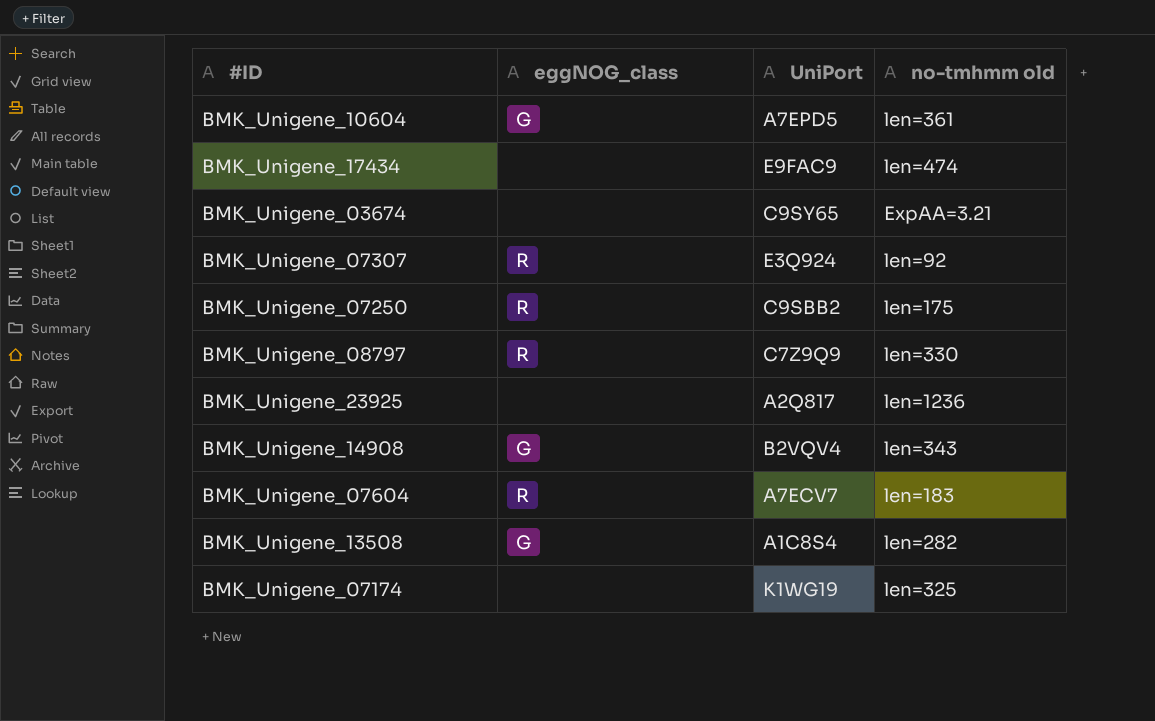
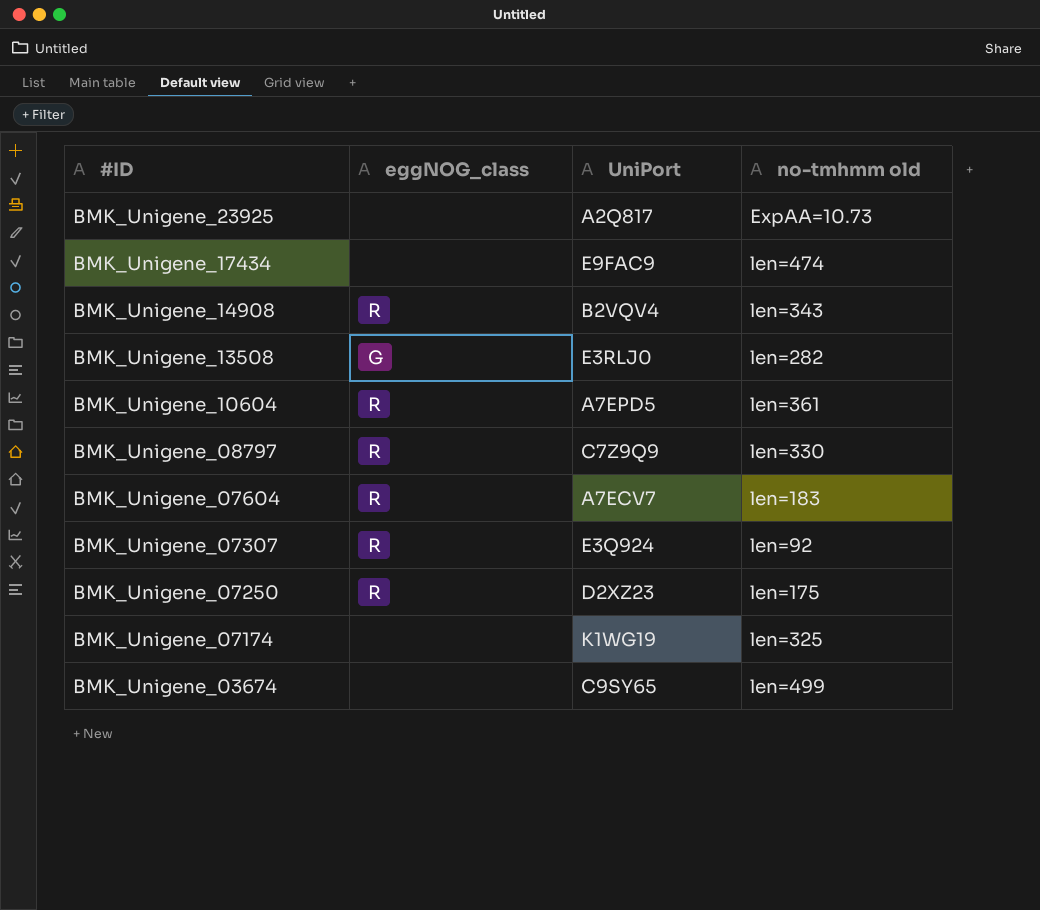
row order: none -> #ID descending
BMK_Unigene_23925 | no-tmhmm old: len=1236 -> ExpAA=10.73
BMK_Unigene_14908 | eggNOG_class: G -> R
BMK_Unigene_13508 | UniPort: A1C8S4 -> E3RLJ0
BMK_Unigene_10604 | eggNOG_class: G -> R
BMK_Unigene_07250 | UniPort: C9SBB2 -> D2XZ23
BMK_Unigene_03674 | no-tmhmm old: ExpAA=3.21 -> len=499

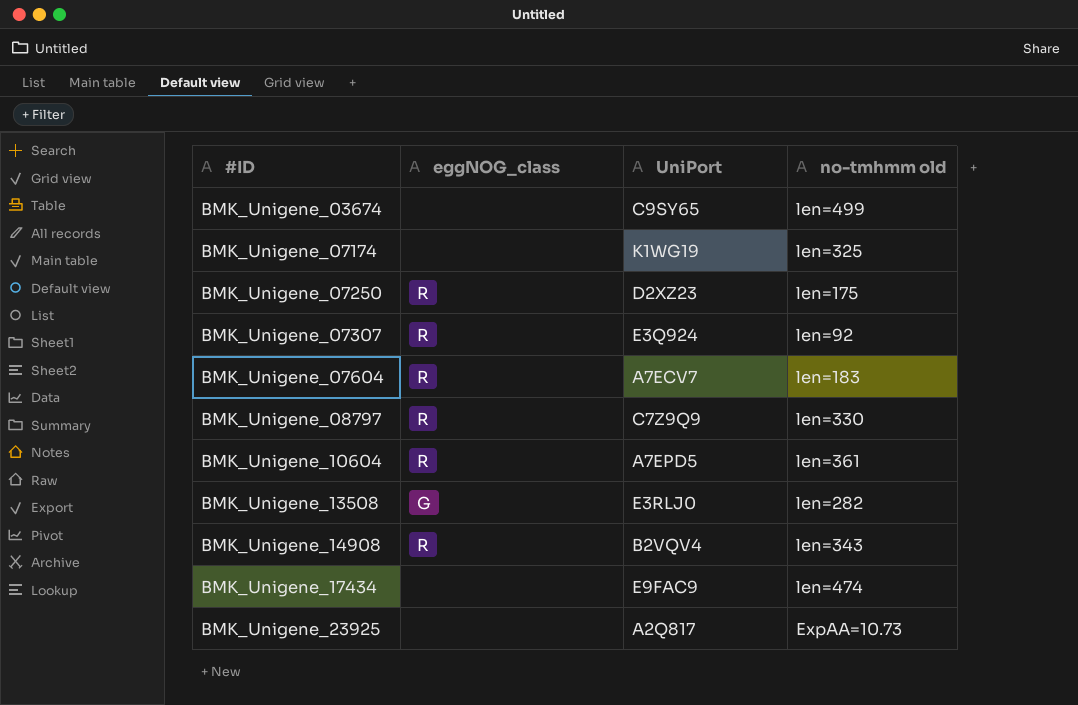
row order: #ID descending -> #ID ascending

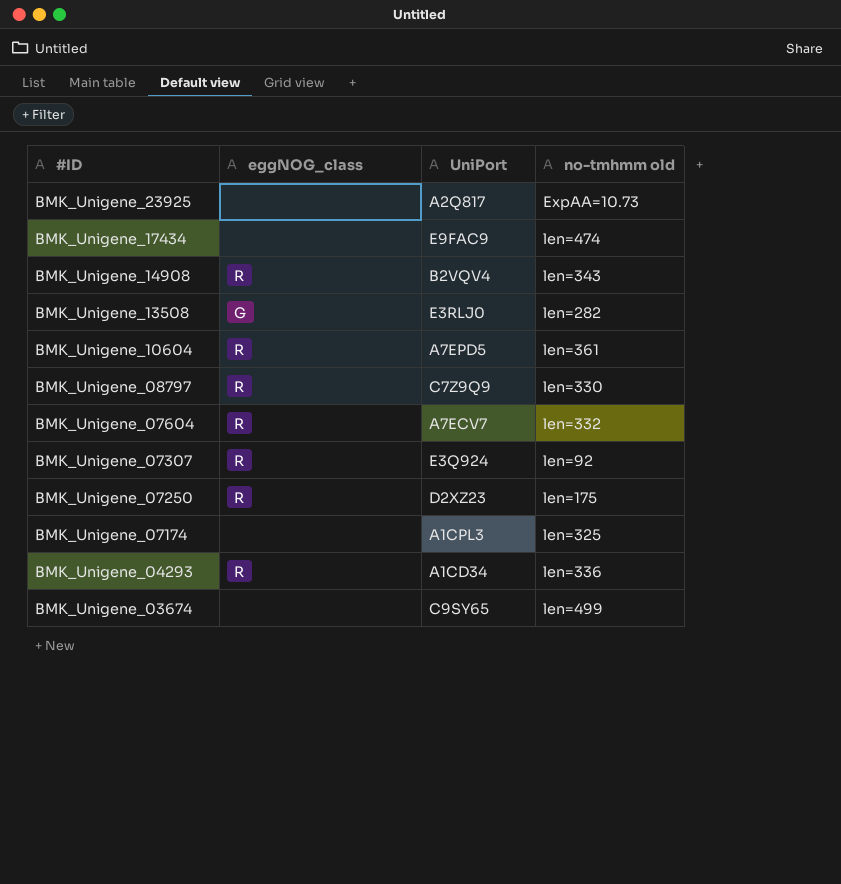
row order: #ID ascending -> #ID descending
BMK_Unigene_07604 | no-tmhmm old: len=183 -> len=332
BMK_Unigene_07174 | UniPort: K1WG19 -> A1CPL3
row BMK_Unigene_04293: none -> R | A1CD34 | len=336

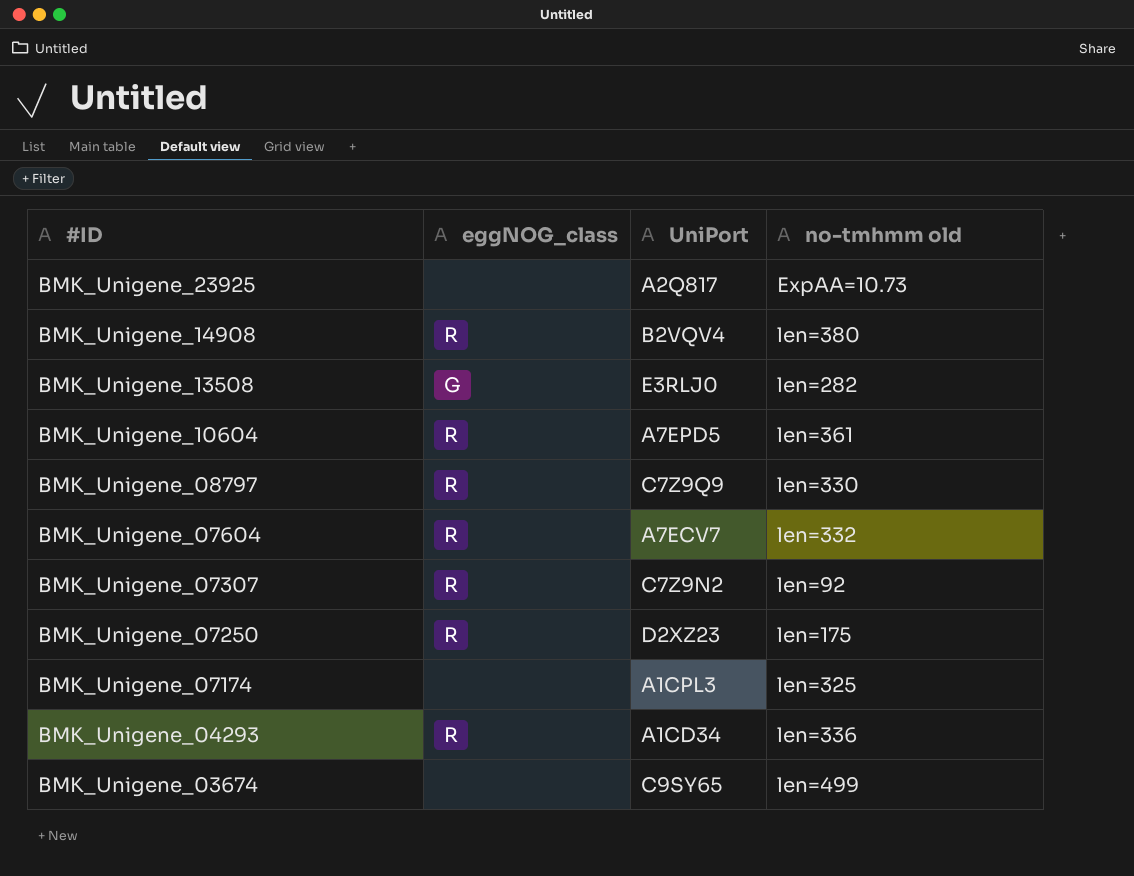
row BMK_Unigene_17434: none | E9FAC9 | len=474 -> none
BMK_Unigene_14908 | no-tmhmm old: len=343 -> len=380
BMK_Unigene_07307 | UniPort: E3Q924 -> C7Z9N2

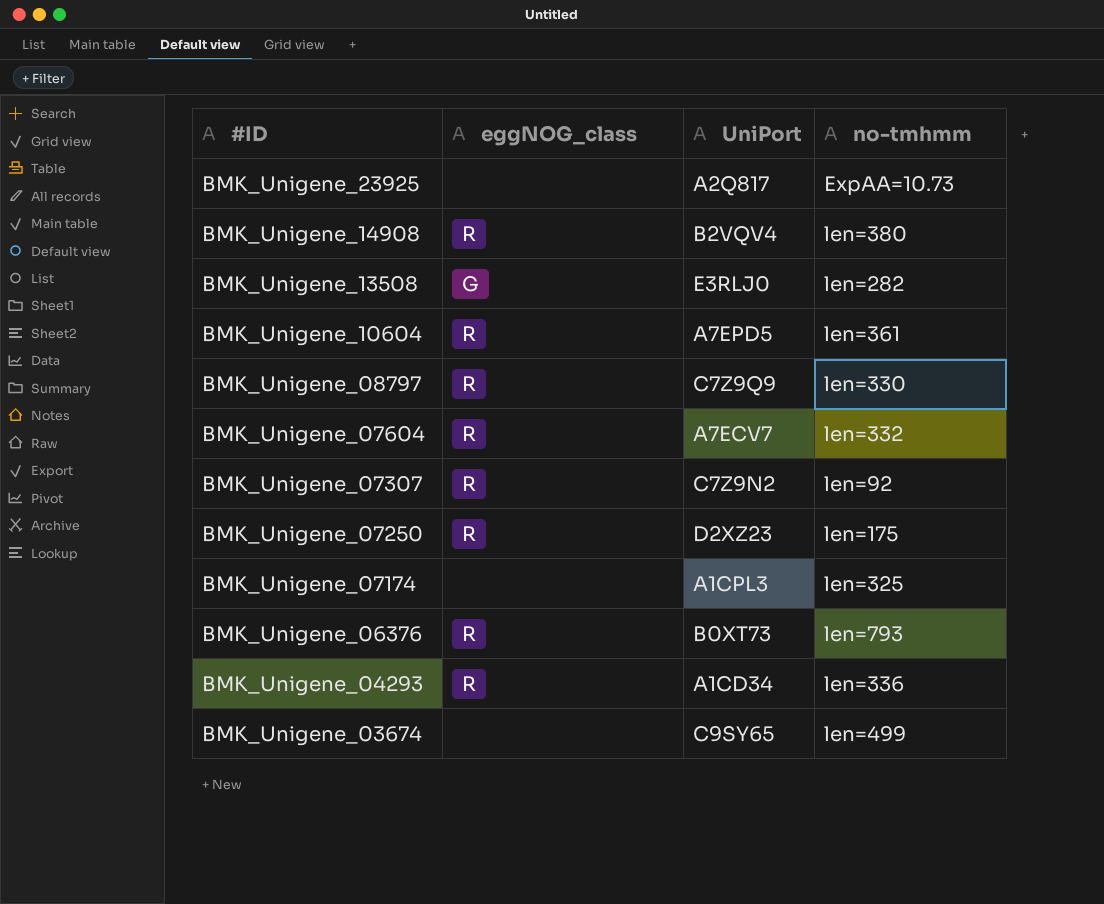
column name: no-tmhmm old -> no-tmhmm
row BMK_Unigene_06376: none -> R | B0XT73 | len=793

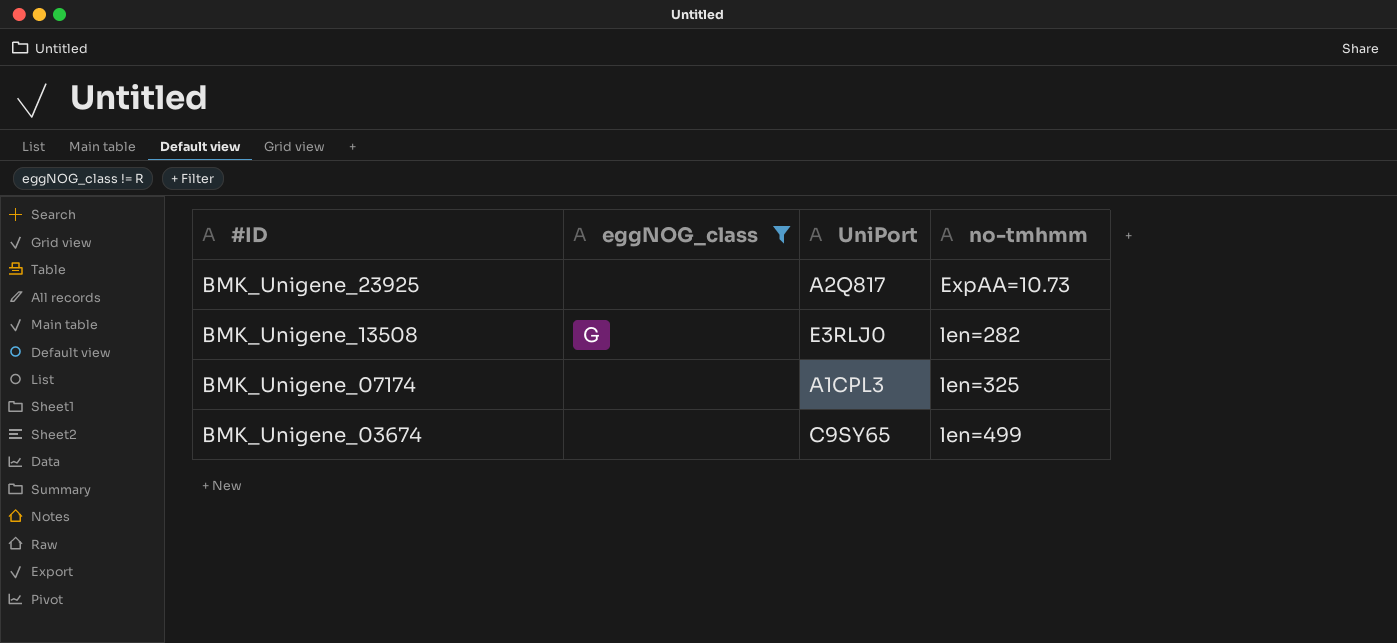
filter: none -> eggNOG_class != R

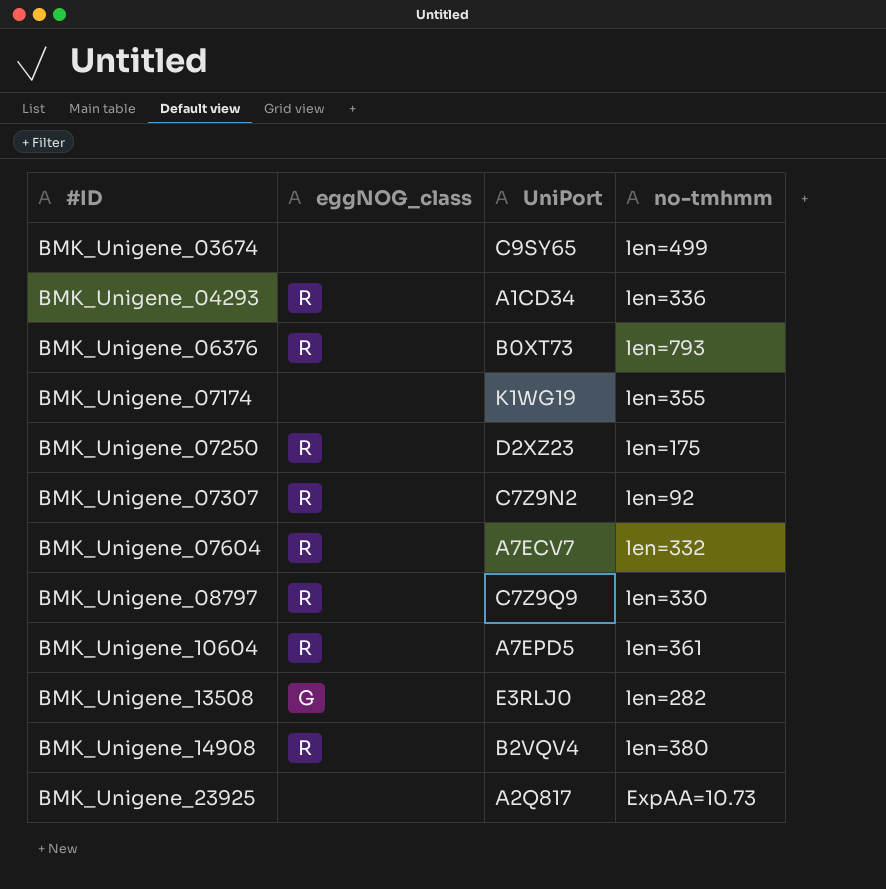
filter: eggNOG_class != R -> none
row order: #ID descending -> #ID ascending
BMK_Unigene_07174 | UniPort: A1CPL3 -> K1WG19
BMK_Unigene_07174 | no-tmhmm: len=325 -> len=355

